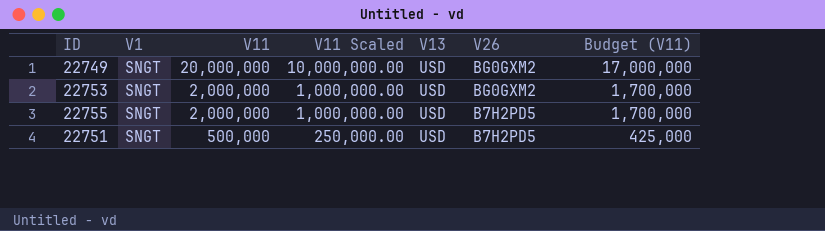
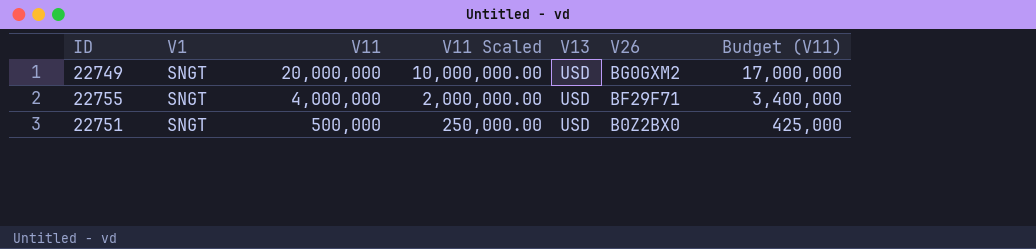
row 22753: SNGT | 2,000,000 | 1,000,000.00 | USD | BG0GXM2 | 1,700,000 -> none
22755 | V11: 2,000,000 -> 4,000,000
22755 | V11 Scaled: 1,000,000.00 -> 2,000,000.00
22755 | V26: B7H2PD5 -> BF29F71
22755 | Budget (V11): 1,700,000 -> 3,400,000
22751 | V26: B7H2PD5 -> B0Z2BX0

